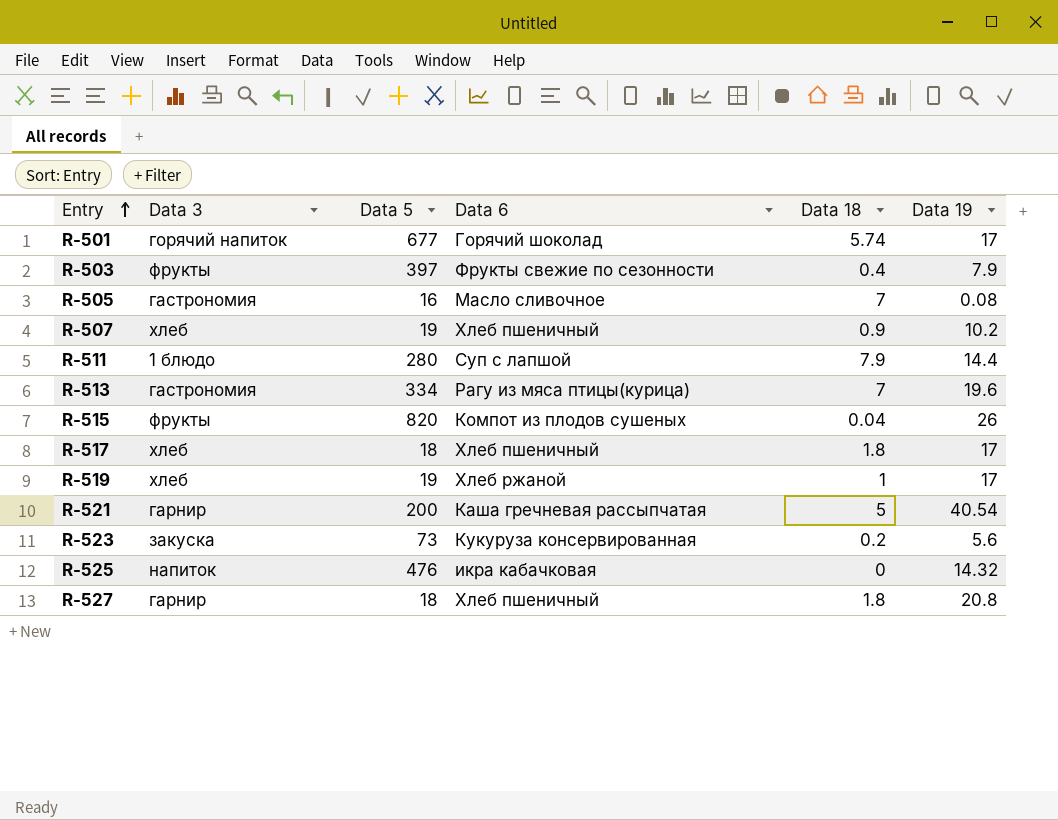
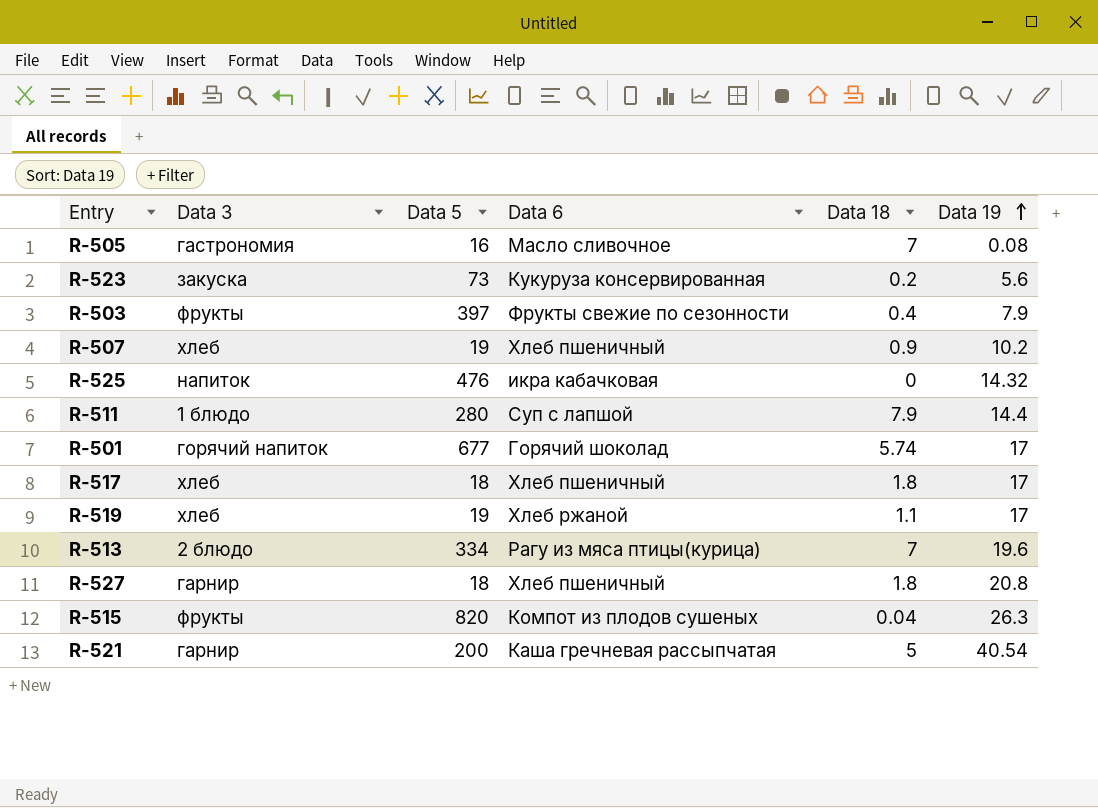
row order: Entry ascending -> Data 19 ascending
R-519 | Data 18: 1 -> 1.1
R-513 | Data 3: гастрономия -> 2 блюдо
R-515 | Data 19: 26 -> 26.3

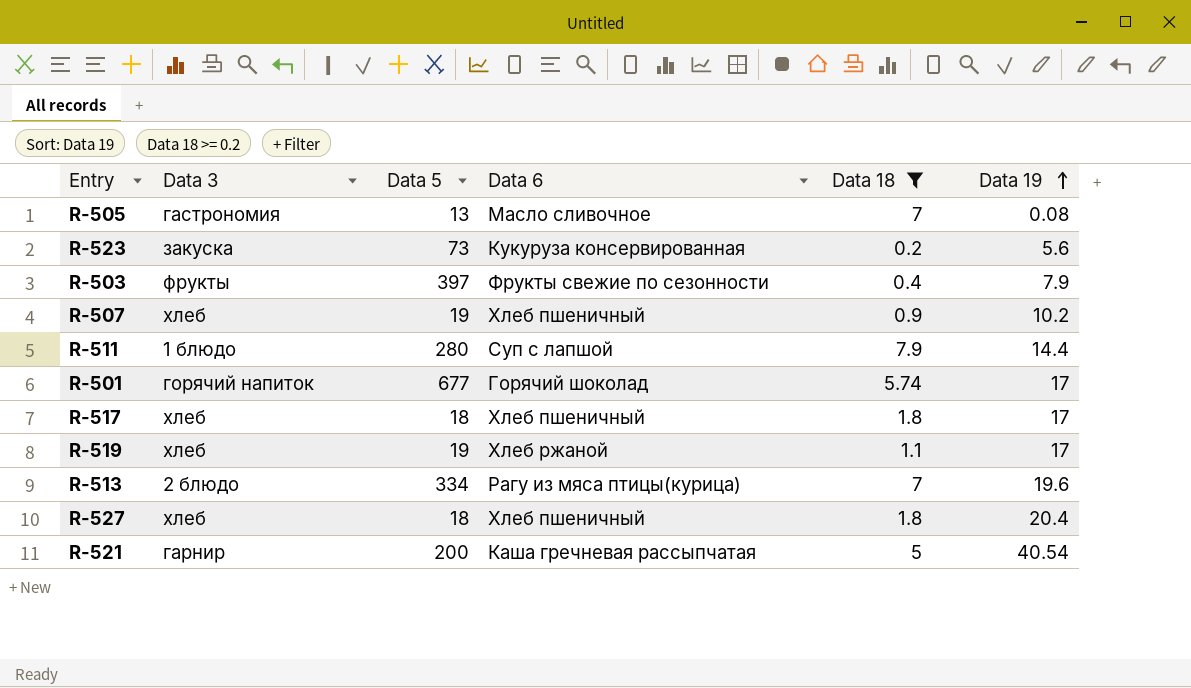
filter: none -> Data 18 >= 0.2
R-505 | Data 5: 16 -> 13
R-527 | Data 3: гарнир -> хлеб
R-527 | Data 19: 20.8 -> 20.4

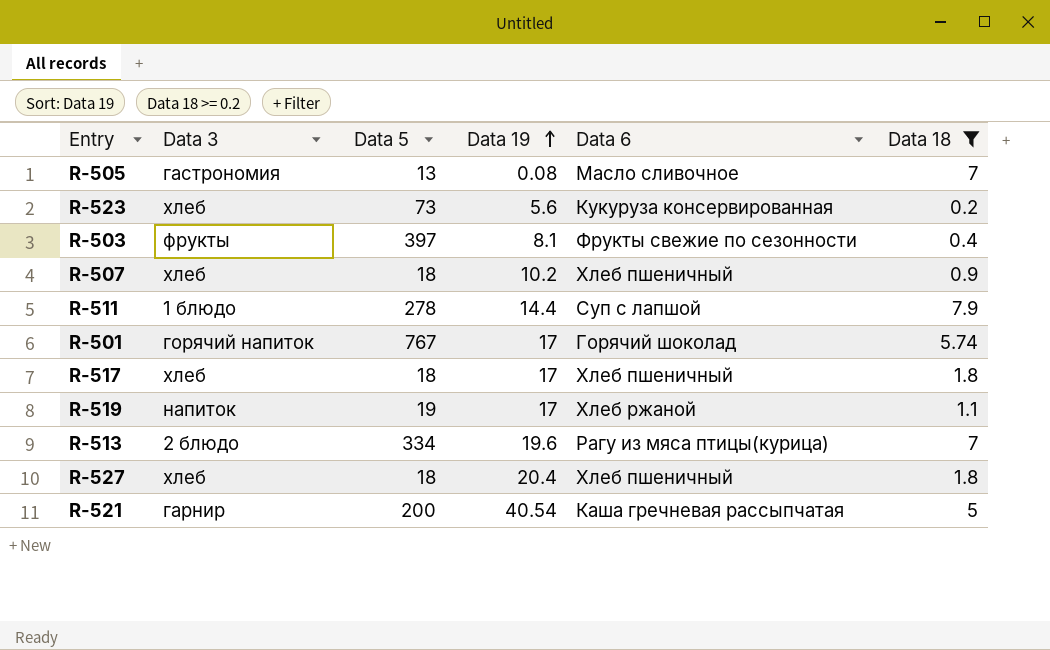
column Data 19 | position: 6 -> 4
R-523 | Data 3: закуска -> хлеб
R-503 | Data 19: 7.9 -> 8.1
R-507 | Data 5: 19 -> 18
R-511 | Data 5: 280 -> 278
R-501 | Data 5: 677 -> 767
R-519 | Data 3: хлеб -> напиток

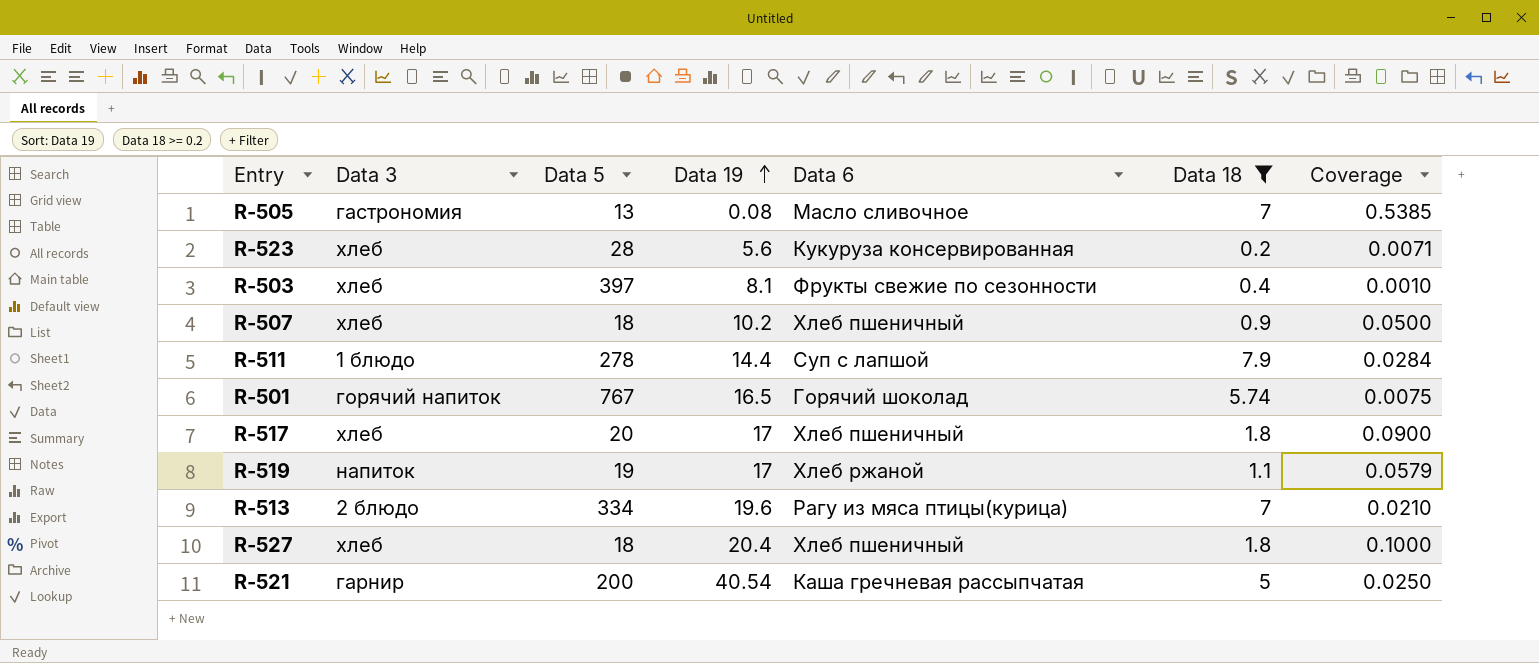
column Coverage | formula: none -> [Data 18] / [Data 5]
R-523 | Data 5: 73 -> 28
R-503 | Data 3: фрукты -> хлеб
R-501 | Data 19: 17 -> 16.5
R-517 | Data 5: 18 -> 20

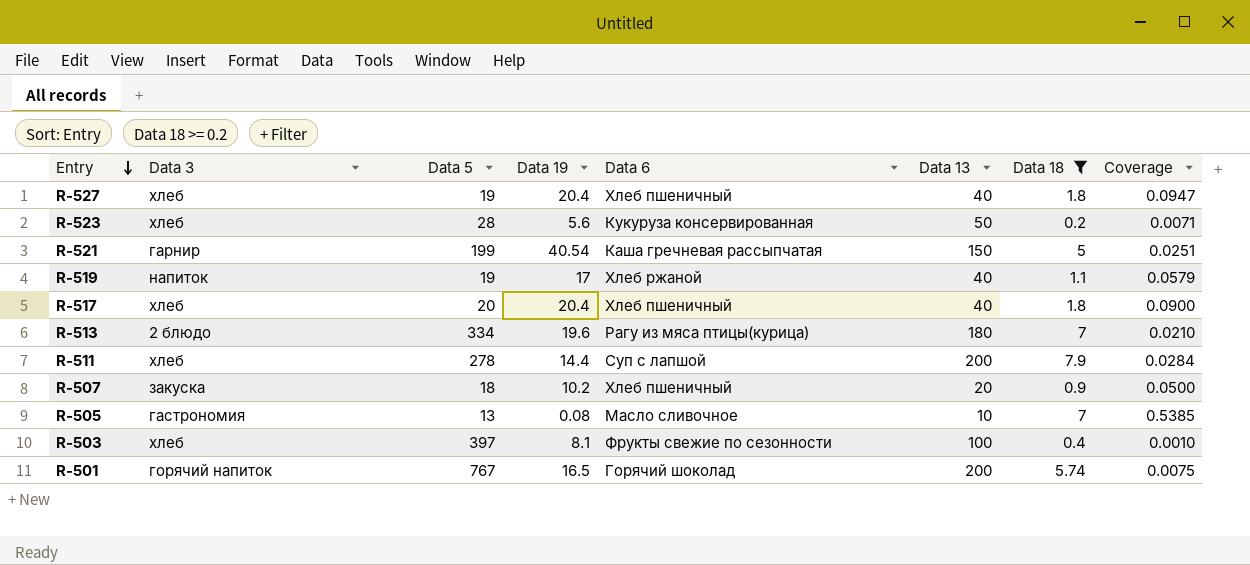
row order: Data 19 ascending -> Entry descending
column Data 13 | position: none -> 6
R-527 | Data 5: 18 -> 19
R-527 | Coverage: 0.1000 -> 0.0947
R-521 | Data 5: 200 -> 199
R-521 | Coverage: 0.0250 -> 0.0251
R-517 | Data 19: 17 -> 20.4
R-511 | Data 3: 1 блюдо -> хлеб
R-507 | Data 3: хлеб -> закуска

